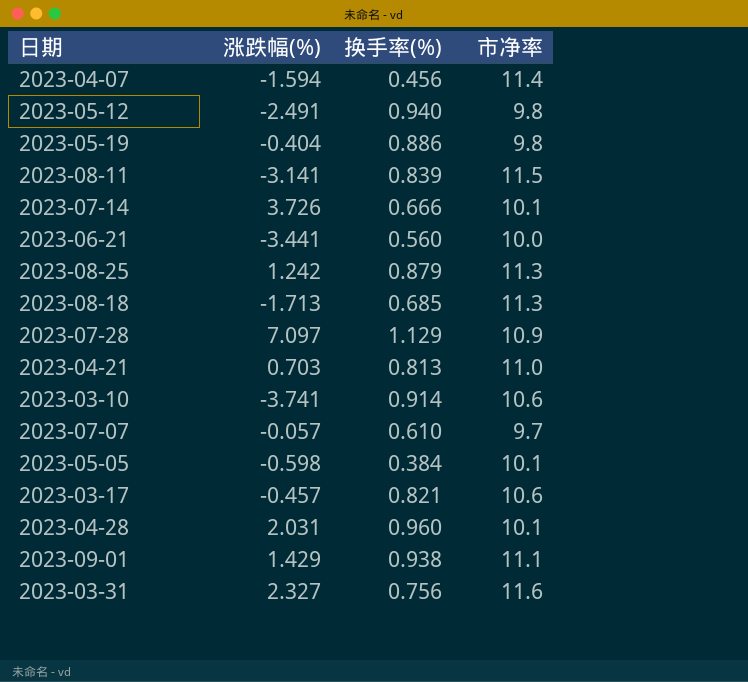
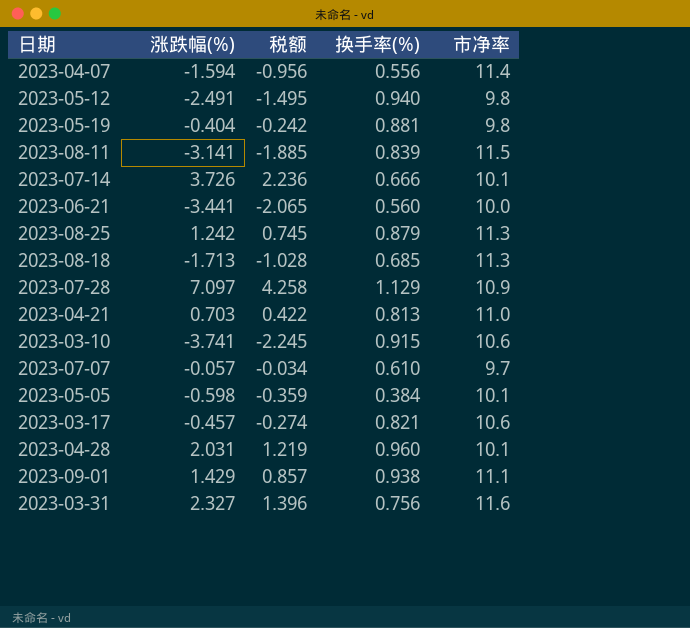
column 税额 | formula: none -> [涨跌幅(%)] * 0.6
2023-04-07 | 换手率(%): 0.456 -> 0.556
2023-05-19 | 换手率(%): 0.886 -> 0.881
2023-03-10 | 换手率(%): 0.914 -> 0.915

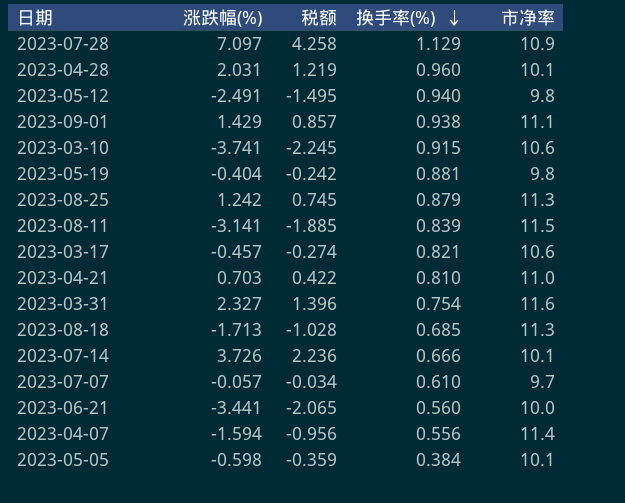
row order: none -> 换手率(%) descending
2023-04-21 | 换手率(%): 0.813 -> 0.810
2023-03-31 | 换手率(%): 0.756 -> 0.754

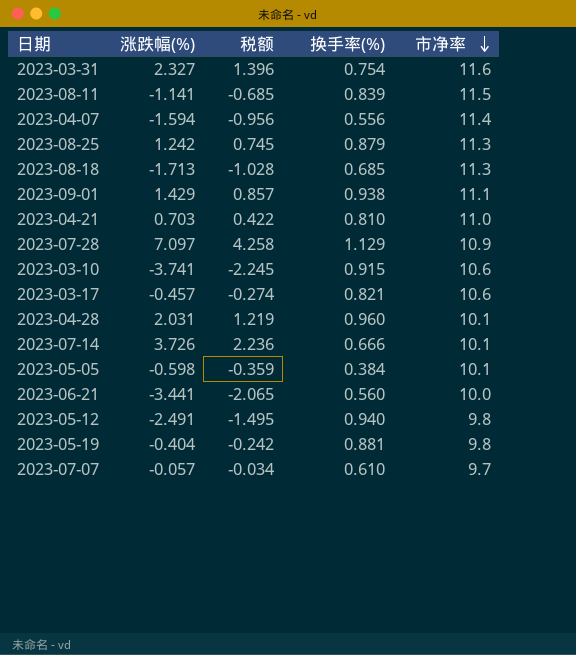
row order: 换手率(%) descending -> 市净率 descending
2023-08-11 | 涨跌幅(%): -3.141 -> -1.141
2023-08-11 | 税额: -1.885 -> -0.685

